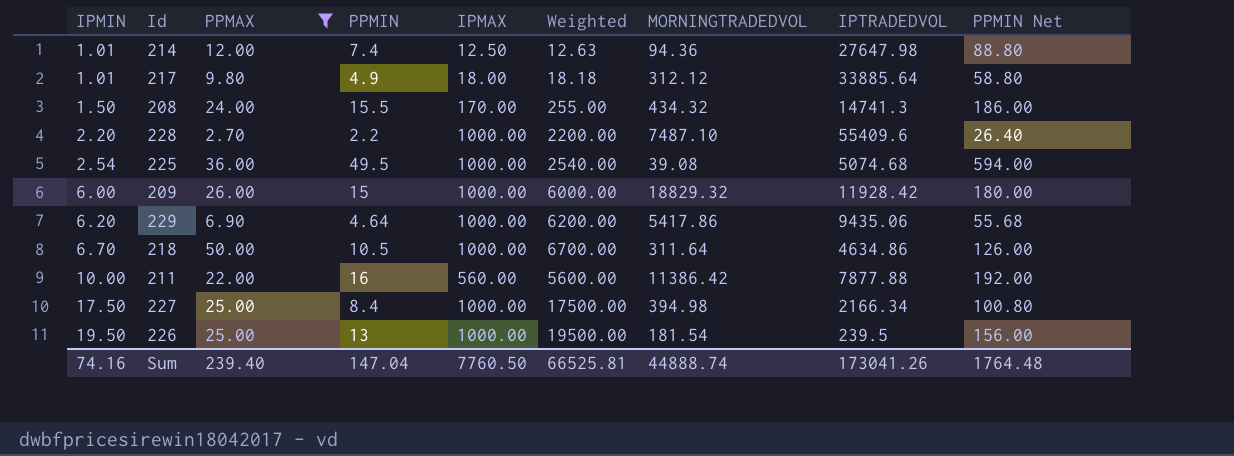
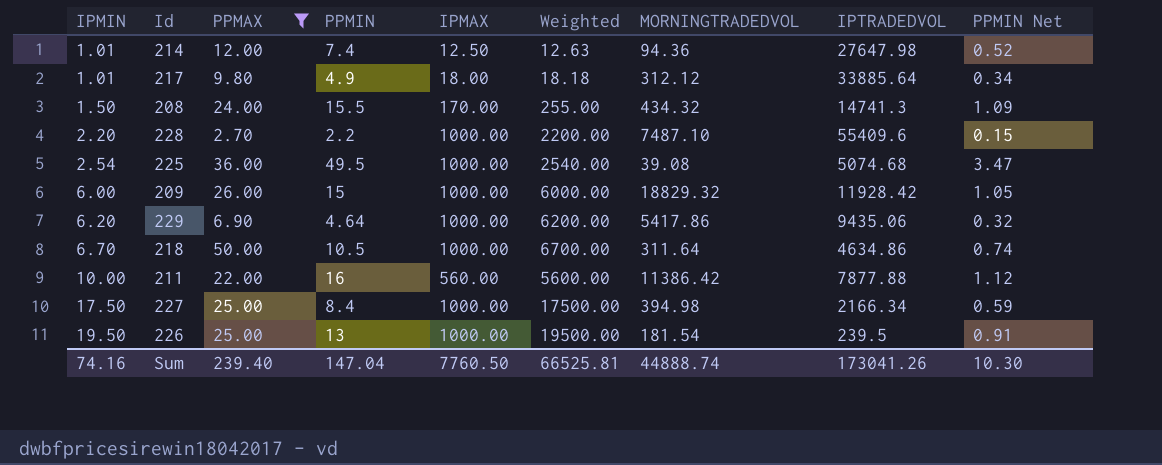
column PPMIN Net | formula: [PPMIN] * 12 -> [PPMIN] * 0.07
Sum | PPMIN Net: 1764.48 -> 10.30

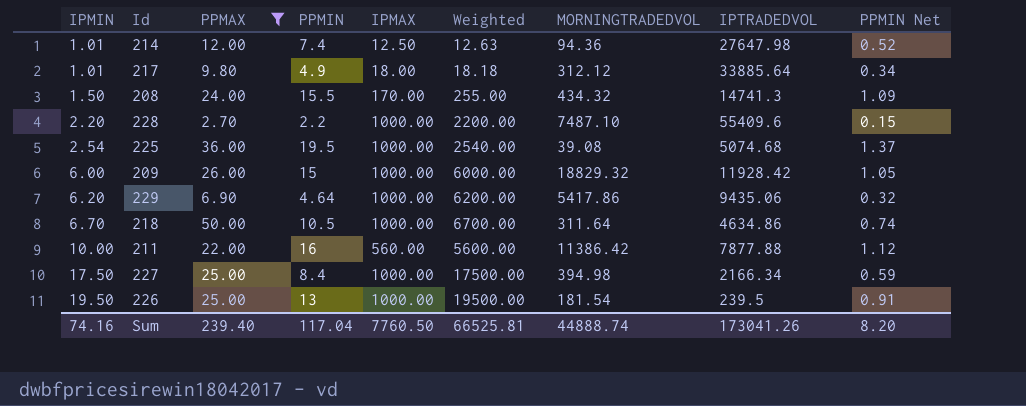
225 | PPMIN: 49.5 -> 19.5
225 | PPMIN Net: 3.47 -> 1.37
Sum | PPMIN: 147.04 -> 117.04
Sum | PPMIN Net: 10.30 -> 8.20

